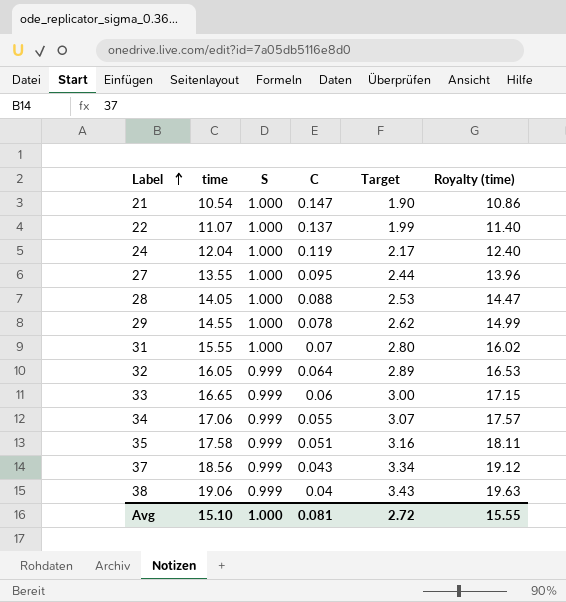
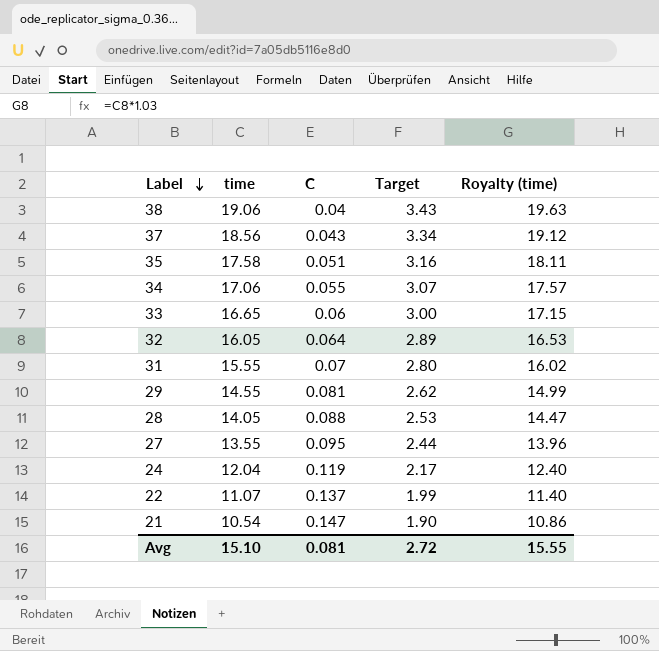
row order: Label ascending -> Label descending
column S | position: 3 -> none
29 | C: 0.078 -> 0.081

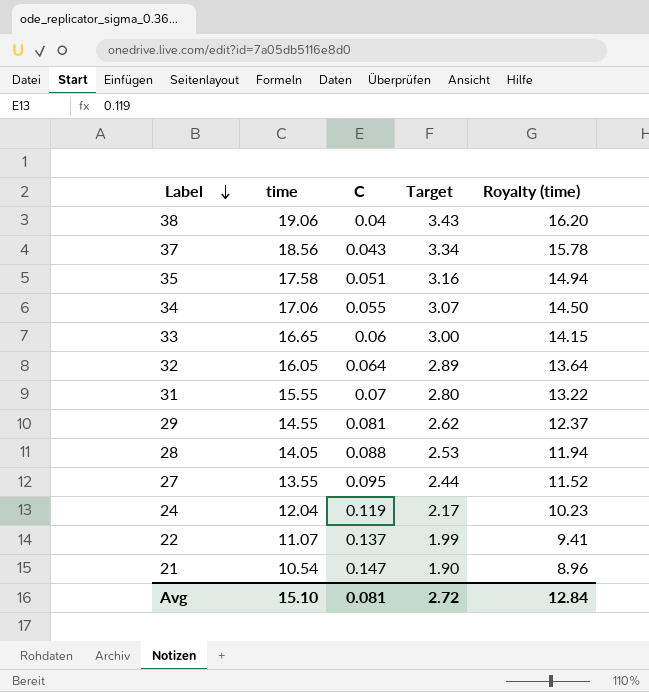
column Royalty (time) | formula: [time] * 1.03 -> [time] * 0.85
Avg | Royalty (time): 15.55 -> 12.84

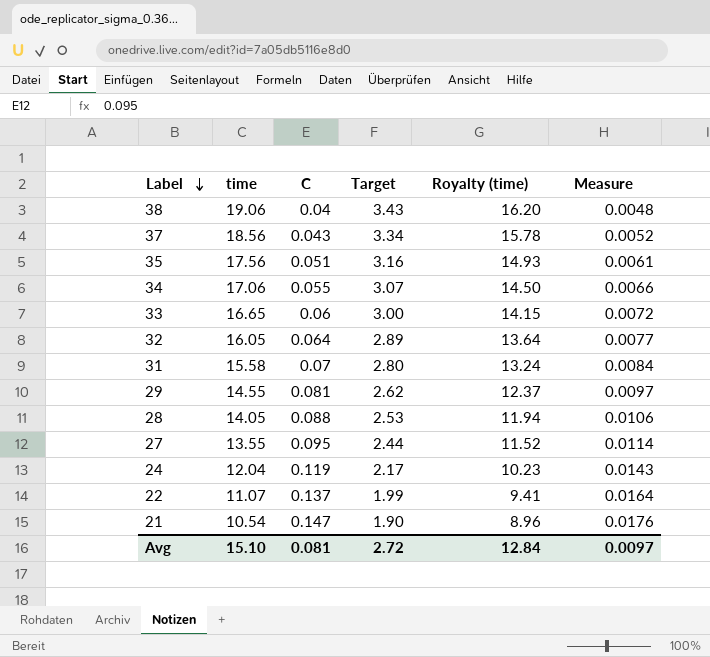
column Measure | formula: none -> [C] * 0.12
35 | time: 17.58 -> 17.56
35 | Royalty (time): 14.94 -> 14.93
31 | time: 15.55 -> 15.58
31 | Royalty (time): 13.22 -> 13.24

